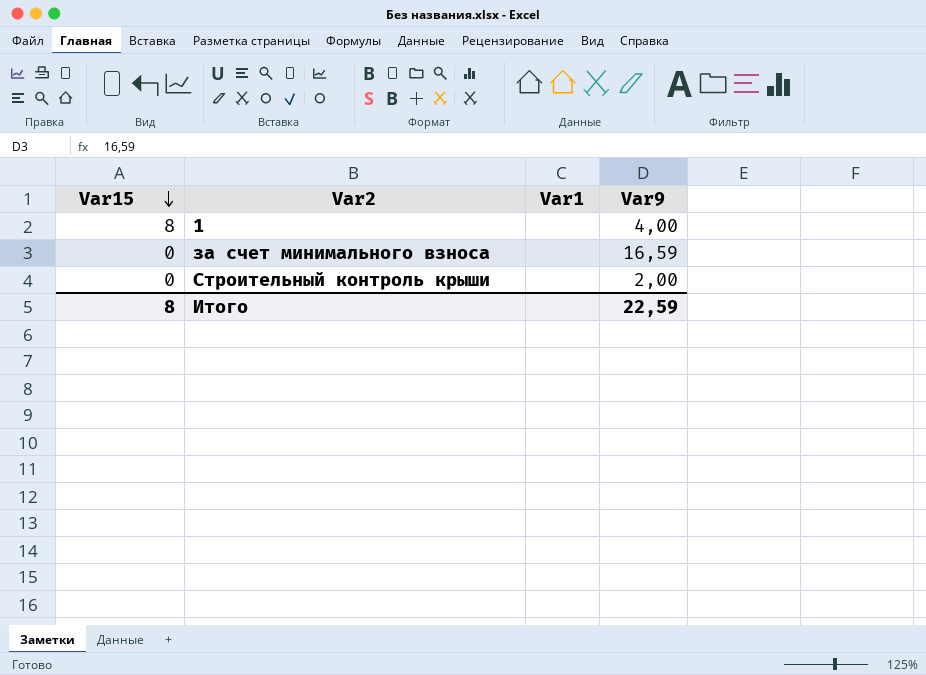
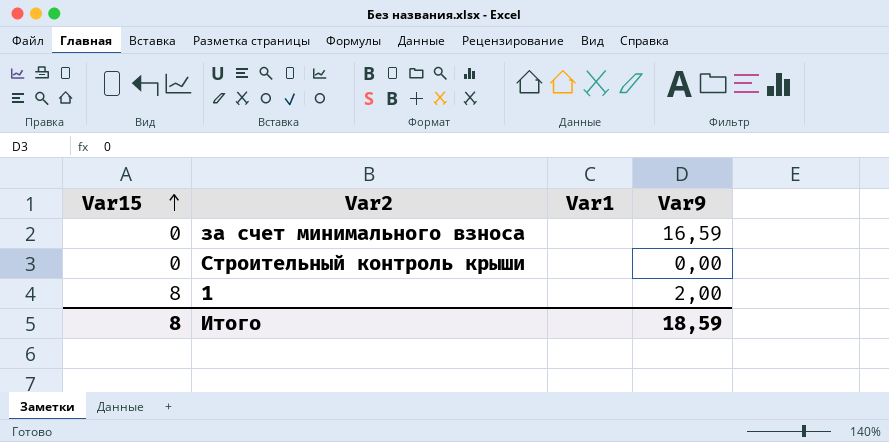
row order: Var15 descending -> Var15 ascending
Строительный контроль крыши | Var9: 2,00 -> 0,00
1 | Var9: 4,00 -> 2,00
Итого | Var9: 22,59 -> 18,59

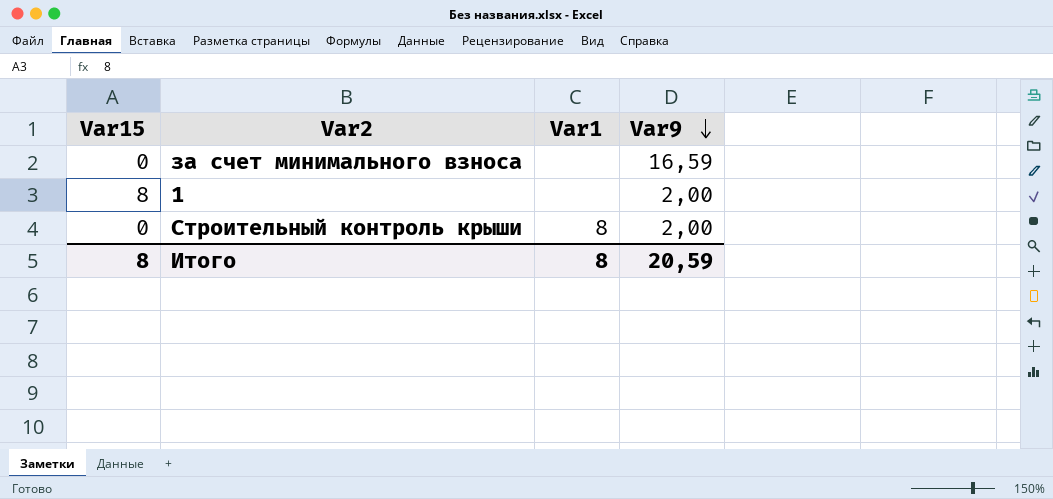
row order: Var15 ascending -> Var9 descending
Строительный контроль крыши | Var1: none -> 8
Строительный контроль крыши | Var9: 0,00 -> 2,00
Итого | Var1: none -> 8
Итого | Var9: 18,59 -> 20,59

